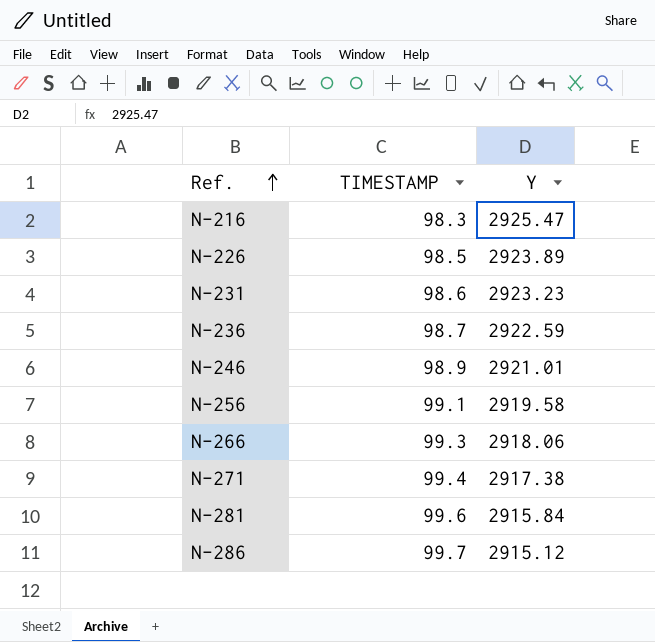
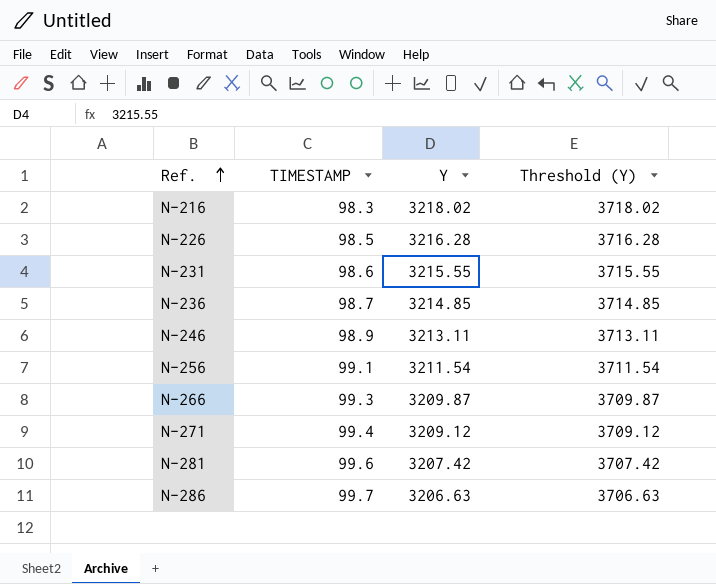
column Threshold (Y) | formula: none -> [Y] + 500
N-216 | Y: 2925.47 -> 3218.02
N-226 | Y: 2923.89 -> 3216.28
N-231 | Y: 2923.23 -> 3215.55
N-236 | Y: 2922.59 -> 3214.85
N-246 | Y: 2921.01 -> 3213.11
N-256 | Y: 2919.58 -> 3211.54
N-266 | Y: 2918.06 -> 3209.87
N-271 | Y: 2917.38 -> 3209.12
N-281 | Y: 2915.84 -> 3207.42
N-286 | Y: 2915.12 -> 3206.63

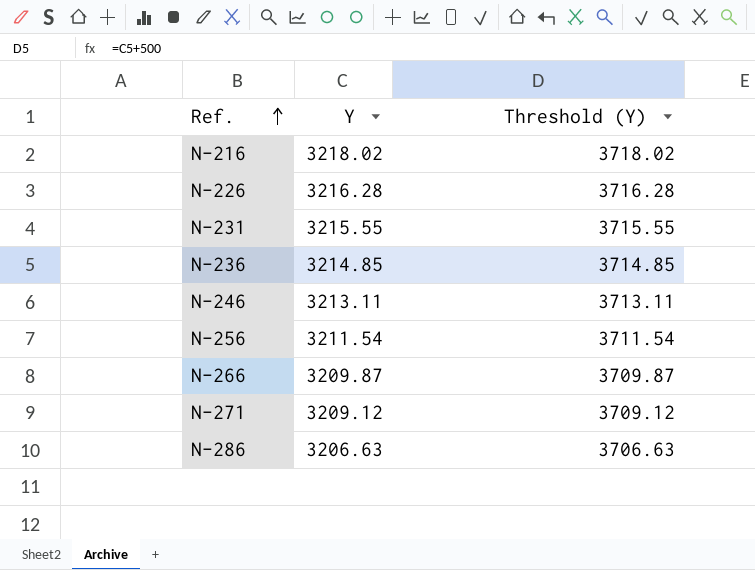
column TIMESTAMP | position: 2 -> none
row N-281: 99.6 | 3207.42 | 3707.42 -> none

